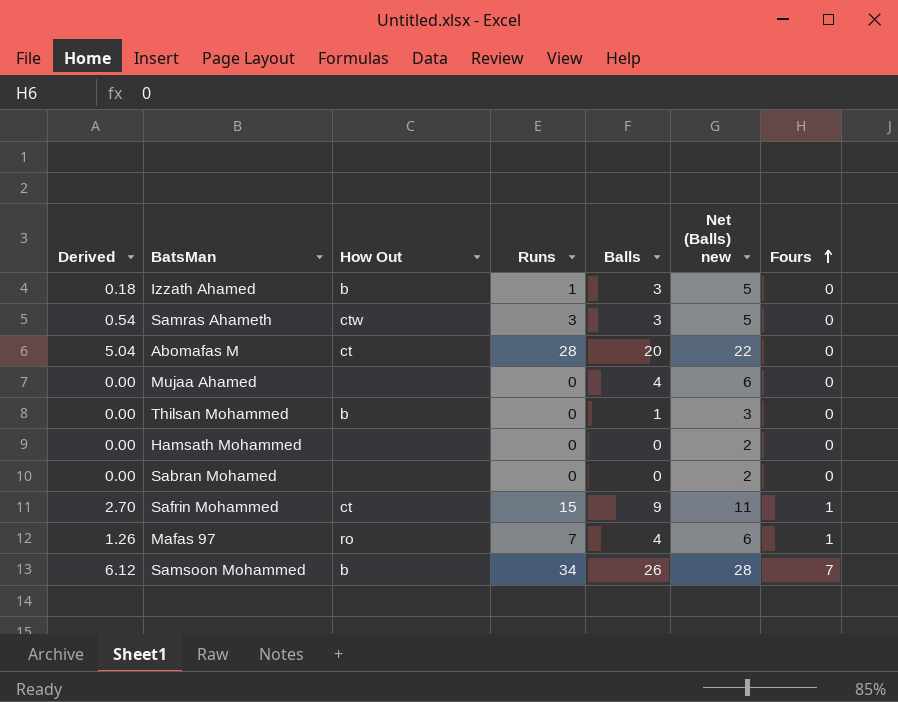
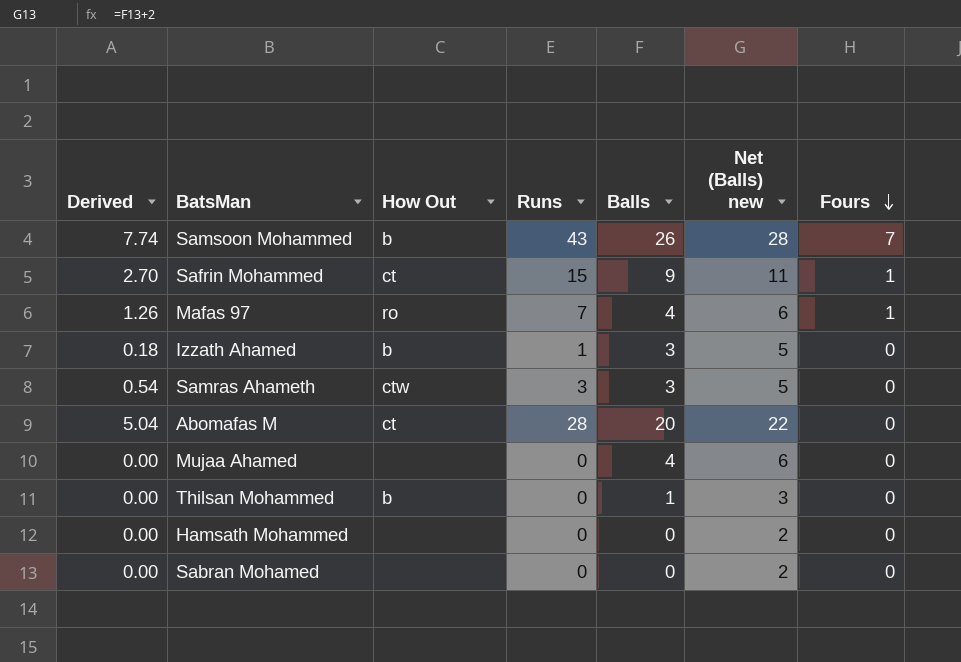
row order: Fours ascending -> Fours descending
Samsoon Mohammed | Derived: 6.12 -> 7.74
Samsoon Mohammed | Runs: 34 -> 43

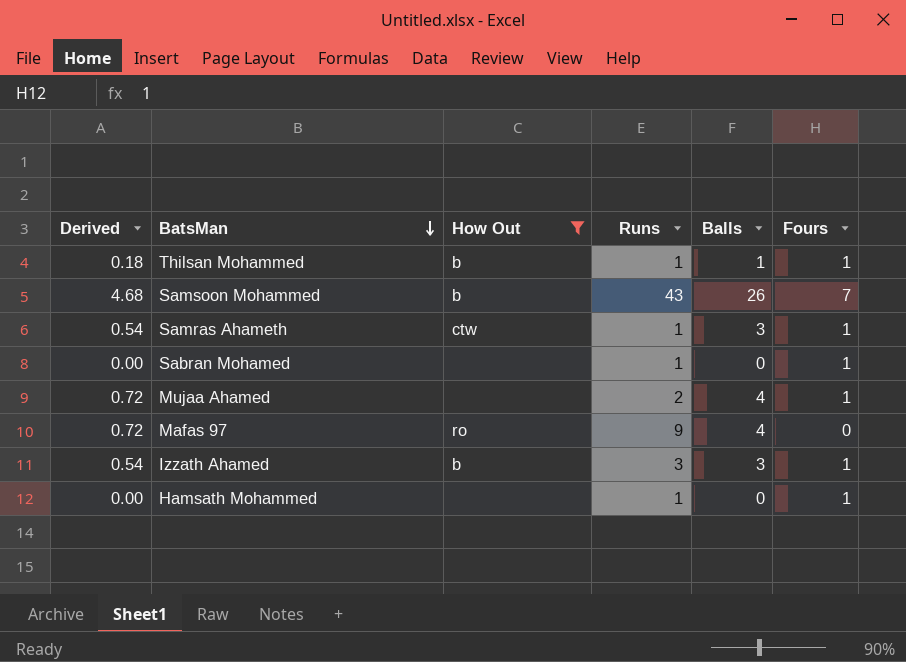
filter: none -> How Out != ct
row order: Fours descending -> BatsMan descending
column Net (Balls) new | formula: [Balls] + 2 -> none
column Derived | formula: [Runs] * 0.18 -> [Balls] * 0.18
Thilsan Mohammed | Runs: 0 -> 1
Thilsan Mohammed | Fours: 0 -> 1
Samras Ahameth | Runs: 3 -> 1
Samras Ahameth | Fours: 0 -> 1
Sabran Mohamed | Runs: 0 -> 1
Sabran Mohamed | Fours: 0 -> 1
Mujaa Ahamed | Runs: 0 -> 2
Mujaa Ahamed | Fours: 0 -> 1
Mafas 97 | Runs: 7 -> 9
Mafas 97 | Fours: 1 -> 0
Izzath Ahamed | Runs: 1 -> 3
Izzath Ahamed | Fours: 0 -> 1
Hamsath Mohammed | Runs: 0 -> 1
Hamsath Mohammed | Fours: 0 -> 1

